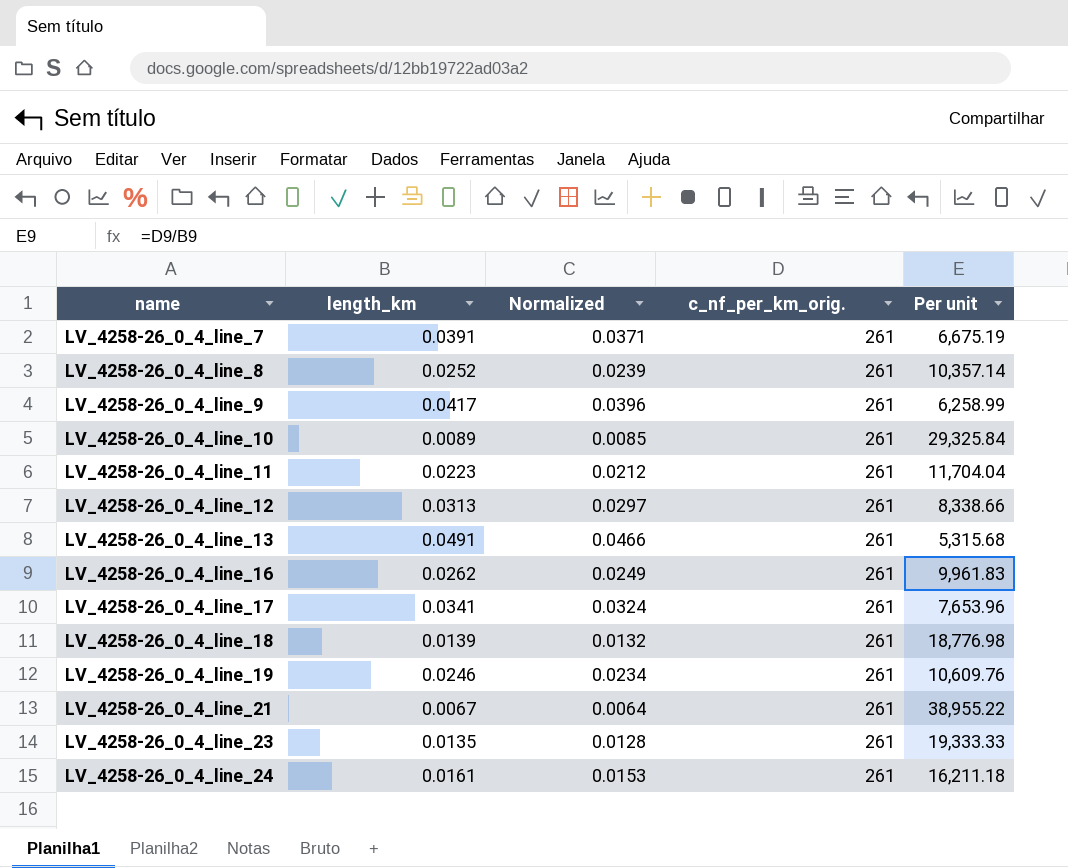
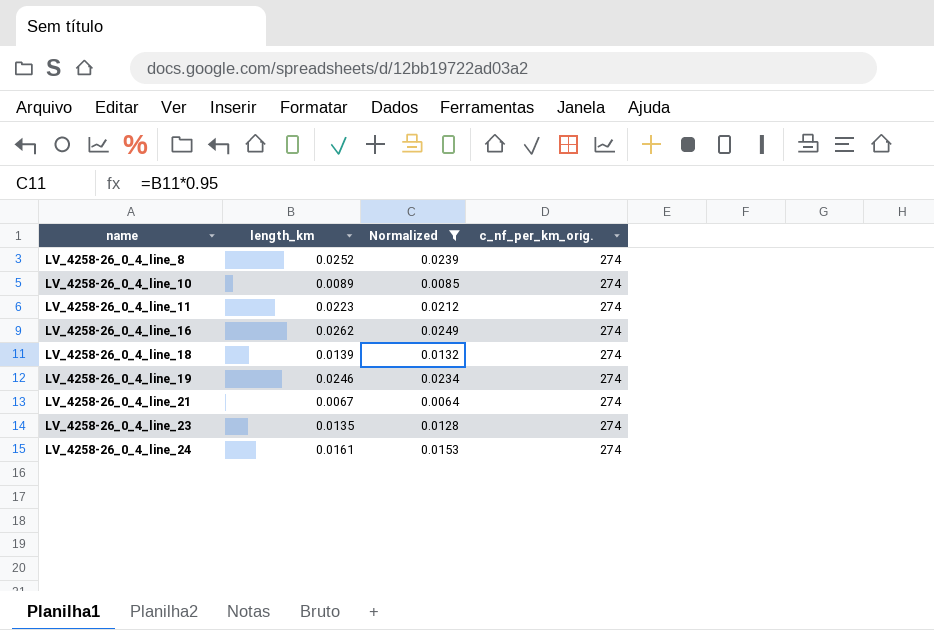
filter: none -> Normalized <= 0.0249
column Per unit | formula: [c_nf_per_km_orig.] / [length_km] -> none
LV_4258-26_0_4_line_8 | c_nf_per_km_orig.: 261 -> 274
LV_4258-26_0_4_line_10 | c_nf_per_km_orig.: 261 -> 274
LV_4258-26_0_4_line_11 | c_nf_per_km_orig.: 261 -> 274
LV_4258-26_0_4_line_16 | c_nf_per_km_orig.: 261 -> 274
LV_4258-26_0_4_line_18 | c_nf_per_km_orig.: 261 -> 274
LV_4258-26_0_4_line_19 | c_nf_per_km_orig.: 261 -> 274
LV_4258-26_0_4_line_21 | c_nf_per_km_orig.: 261 -> 274
LV_4258-26_0_4_line_23 | c_nf_per_km_orig.: 261 -> 274
LV_4258-26_0_4_line_24 | c_nf_per_km_orig.: 261 -> 274

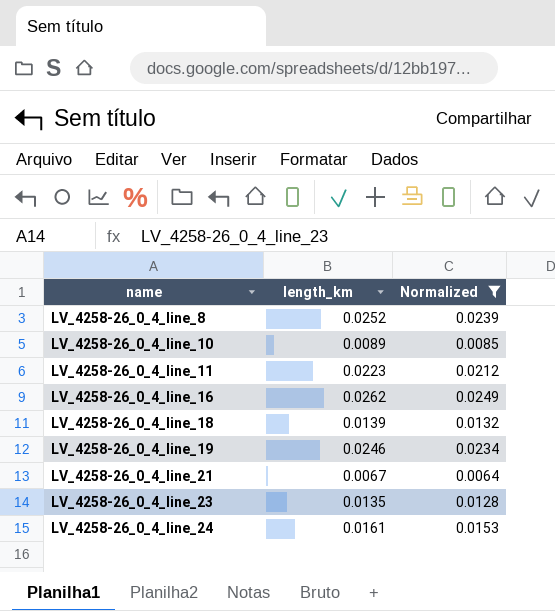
column c_nf_per_km_orig. | position: 4 -> none

